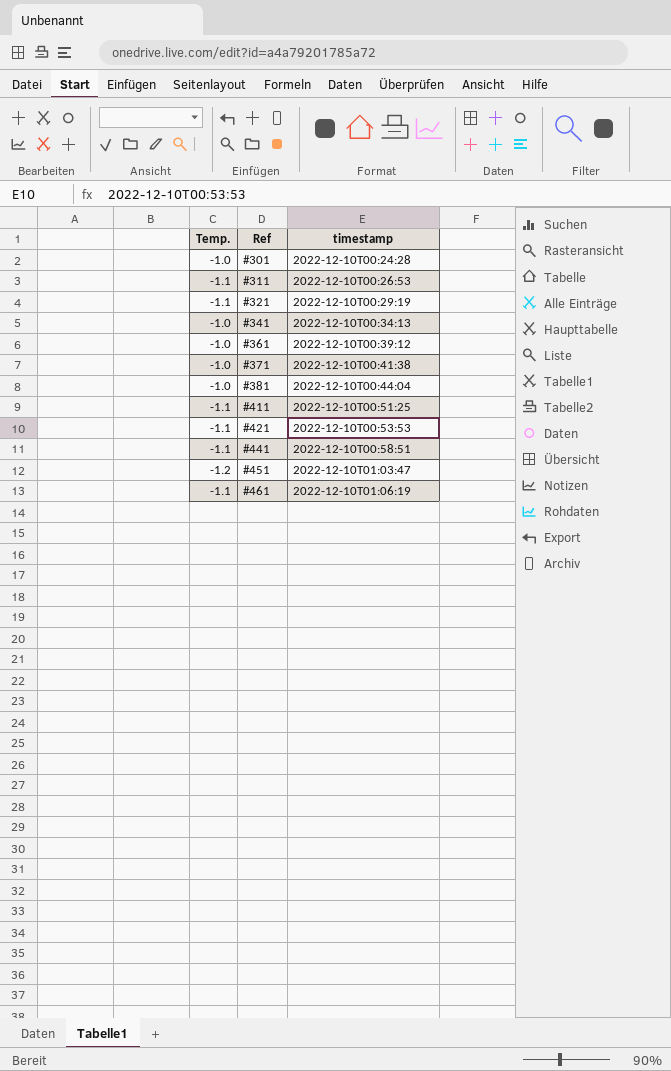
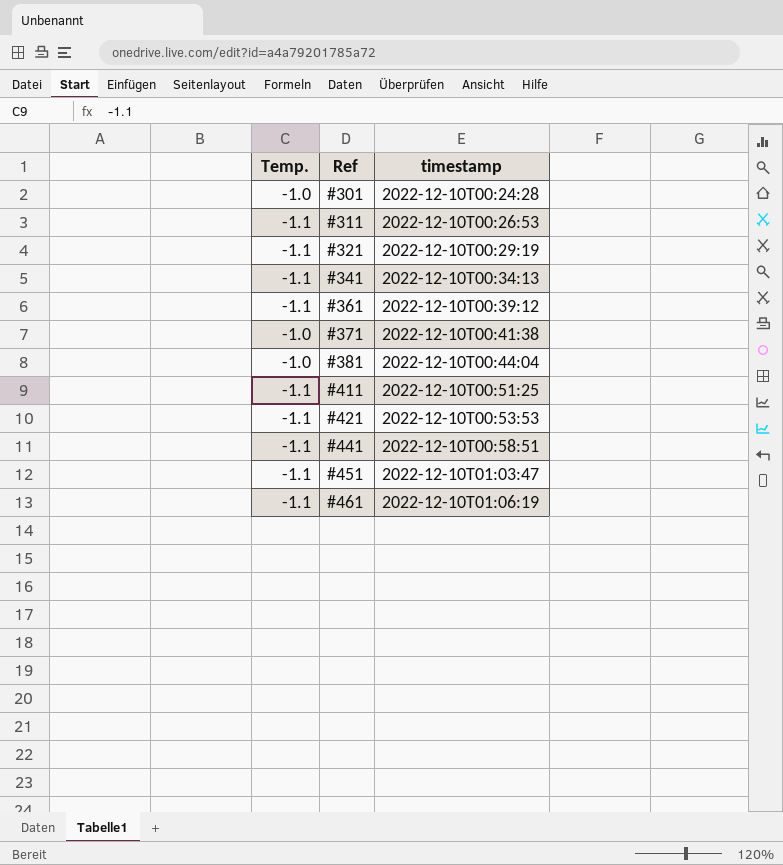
#341 | Temp.: -1.0 -> -1.1
#361 | Temp.: -1.0 -> -1.1
#451 | Temp.: -1.2 -> -1.1

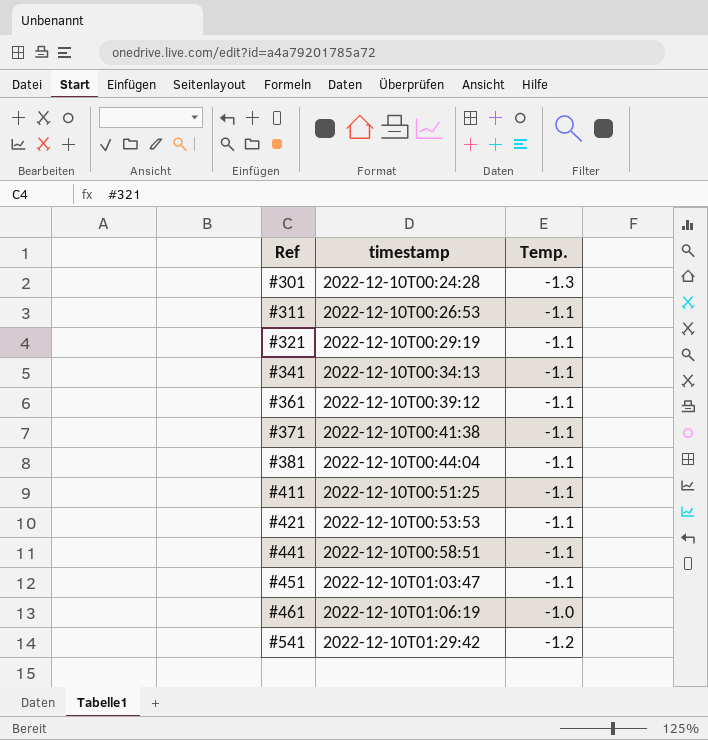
column Temp. | position: 1 -> 3
#301 | Temp.: -1.0 -> -1.3
#371 | Temp.: -1.0 -> -1.1
#381 | Temp.: -1.0 -> -1.1
#461 | Temp.: -1.1 -> -1.0
row #541: none -> 2022-12-10T01:29:42 | -1.2

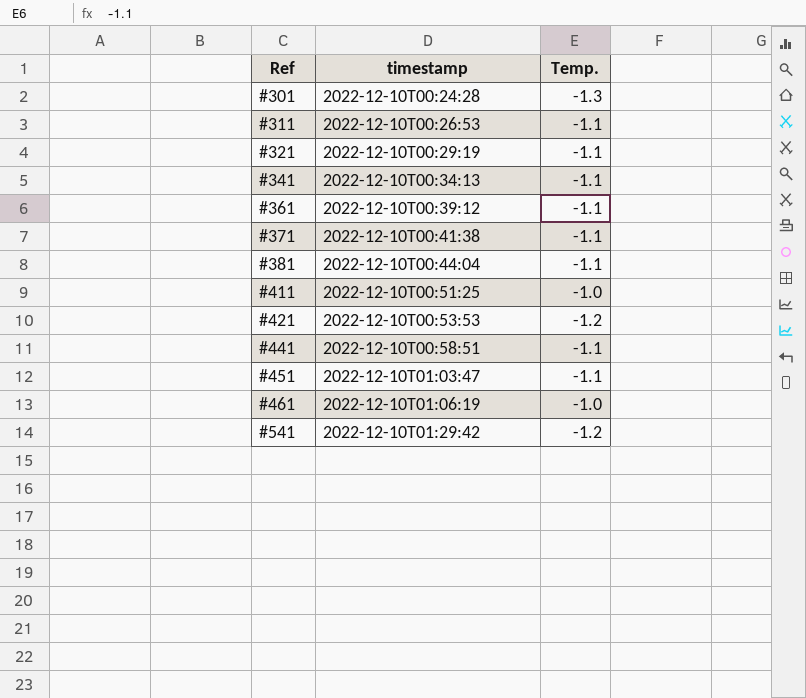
#411 | Temp.: -1.1 -> -1.0
#421 | Temp.: -1.1 -> -1.2

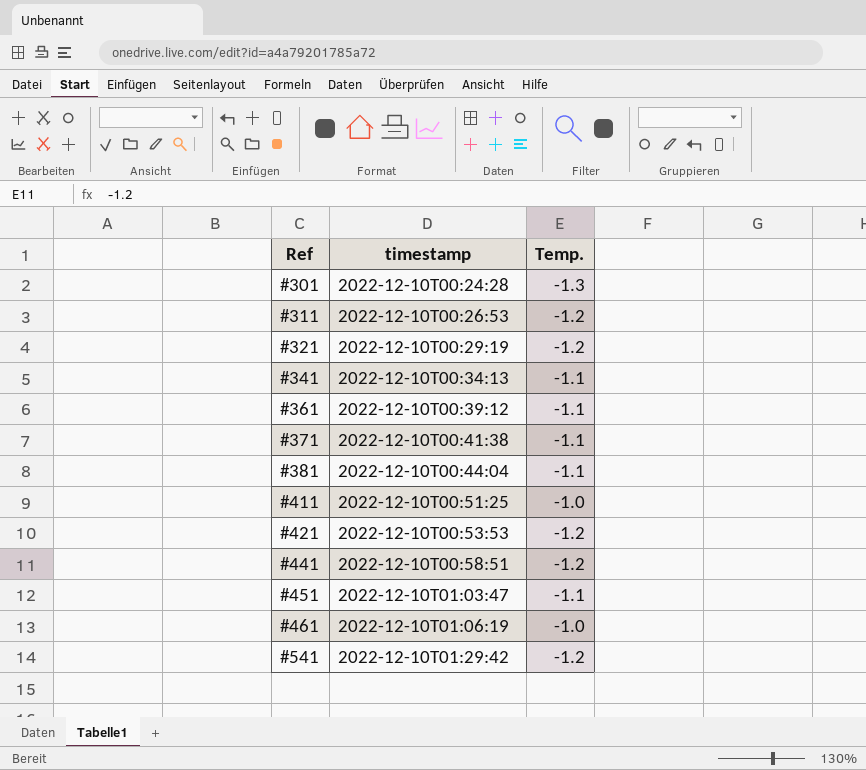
#311 | Temp.: -1.1 -> -1.2
#321 | Temp.: -1.1 -> -1.2
#441 | Temp.: -1.1 -> -1.2

